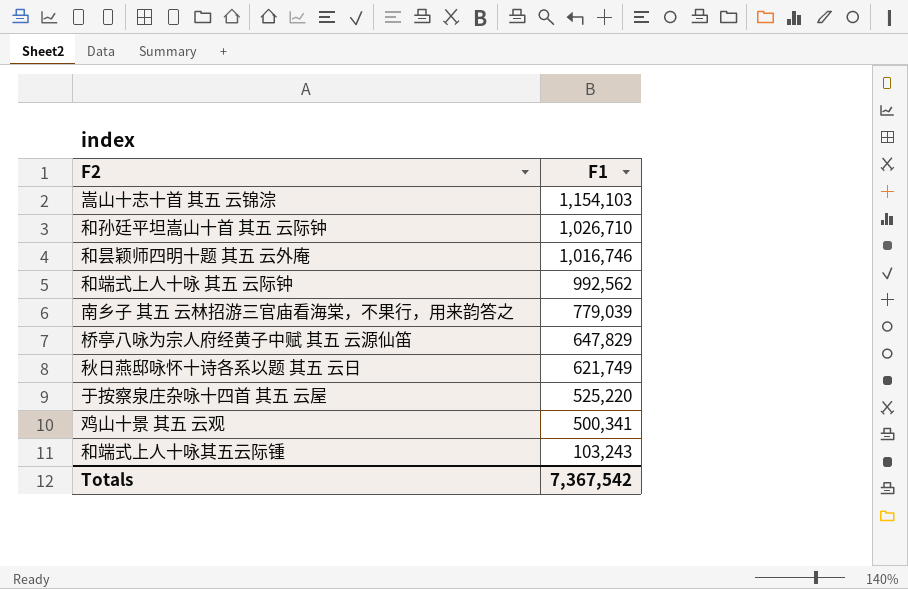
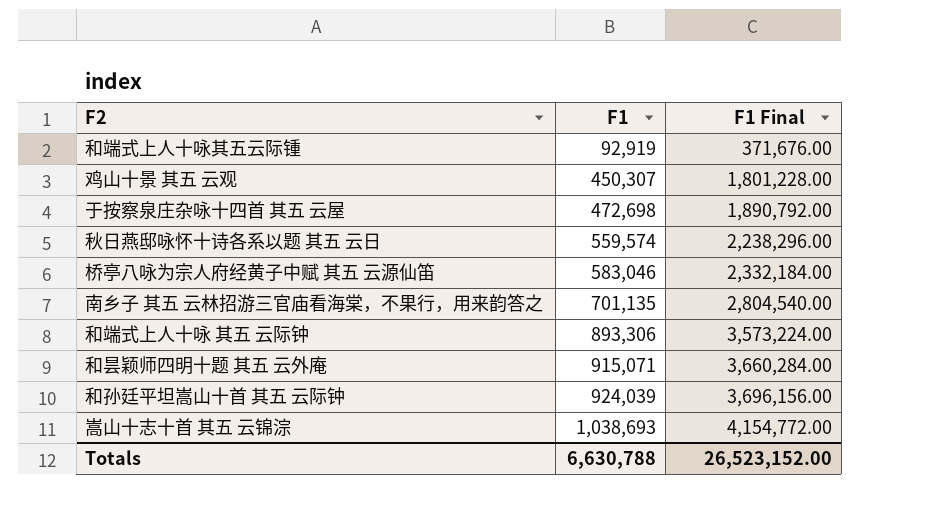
row order: F1 descending -> F1 ascending
column F1 Final | formula: none -> [F1] * 4
和端式上人十咏其五云际锺 | F1: 103,243 -> 92,919
鸡山十景 其五 云观 | F1: 500,341 -> 450,307
于按察泉庄杂咏十四首 其五 云屋 | F1: 525,220 -> 472,698
秋日燕邸咏怀十诗各系以题 其五 云日 | F1: 621,749 -> 559,574
桥亭八咏为宗人府经黄子中赋 其五 云源仙笛 | F1: 647,829 -> 583,046
南乡子 其五 云林招游三官庙看海棠，不果行，用来韵答之 | F1: 779,039 -> 701,135
和端式上人十咏 其五 云际钟 | F1: 992,562 -> 893,306
和昙颖师四明十题 其五 云外庵 | F1: 1,016,746 -> 915,071
和孙廷平坦嵩山十首 其五 云际钟 | F1: 1,026,710 -> 924,039
嵩山十志十首 其五 云锦淙 | F1: 1,154,103 -> 1,038,693
Totals | F1: 7,367,542 -> 6,630,788

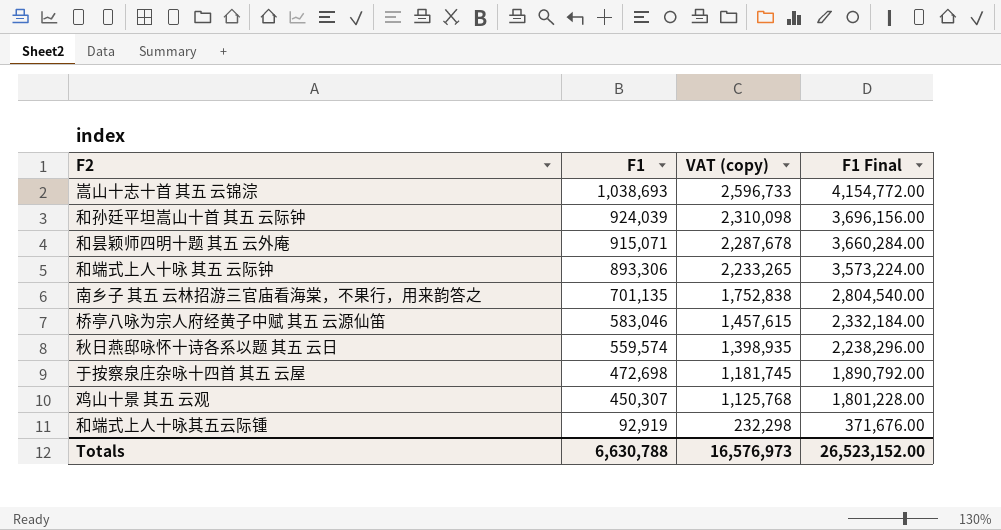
row order: F1 ascending -> F1 descending
column VAT (copy) | formula: none -> [F1] * 2.5

